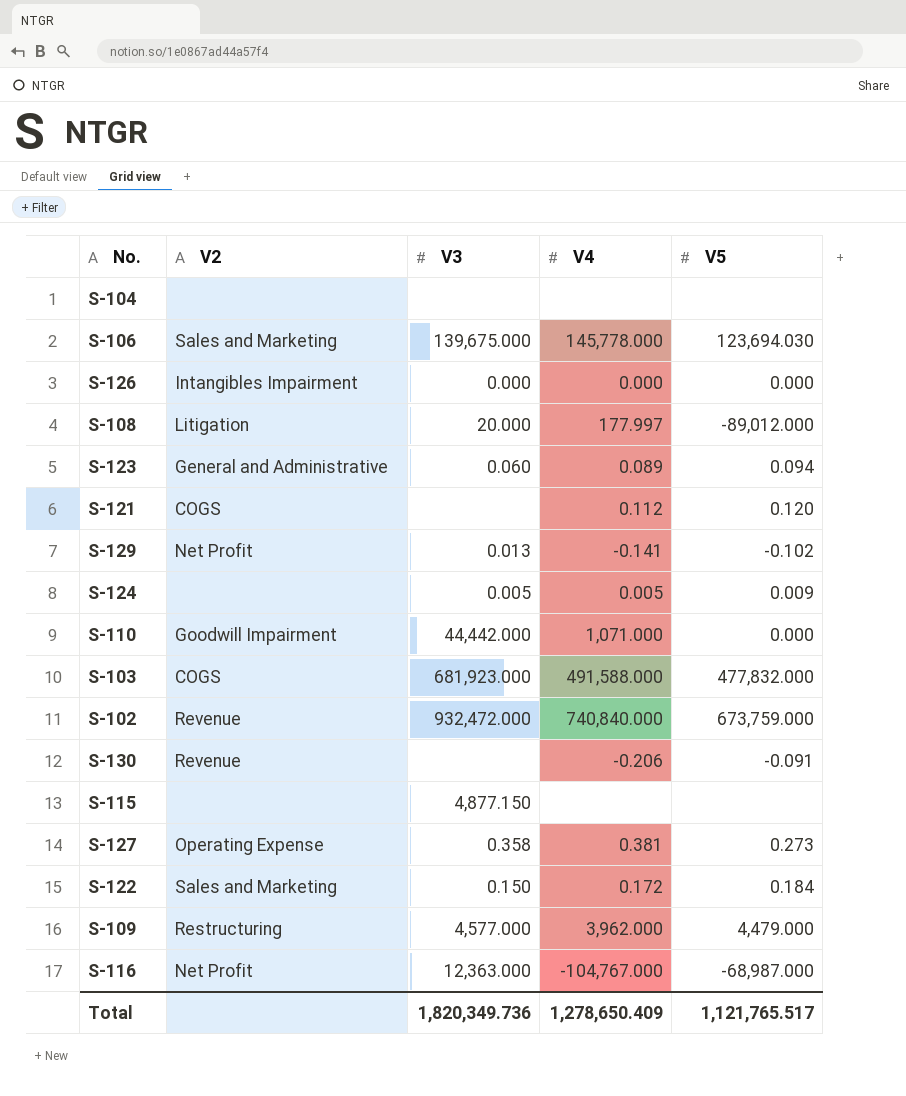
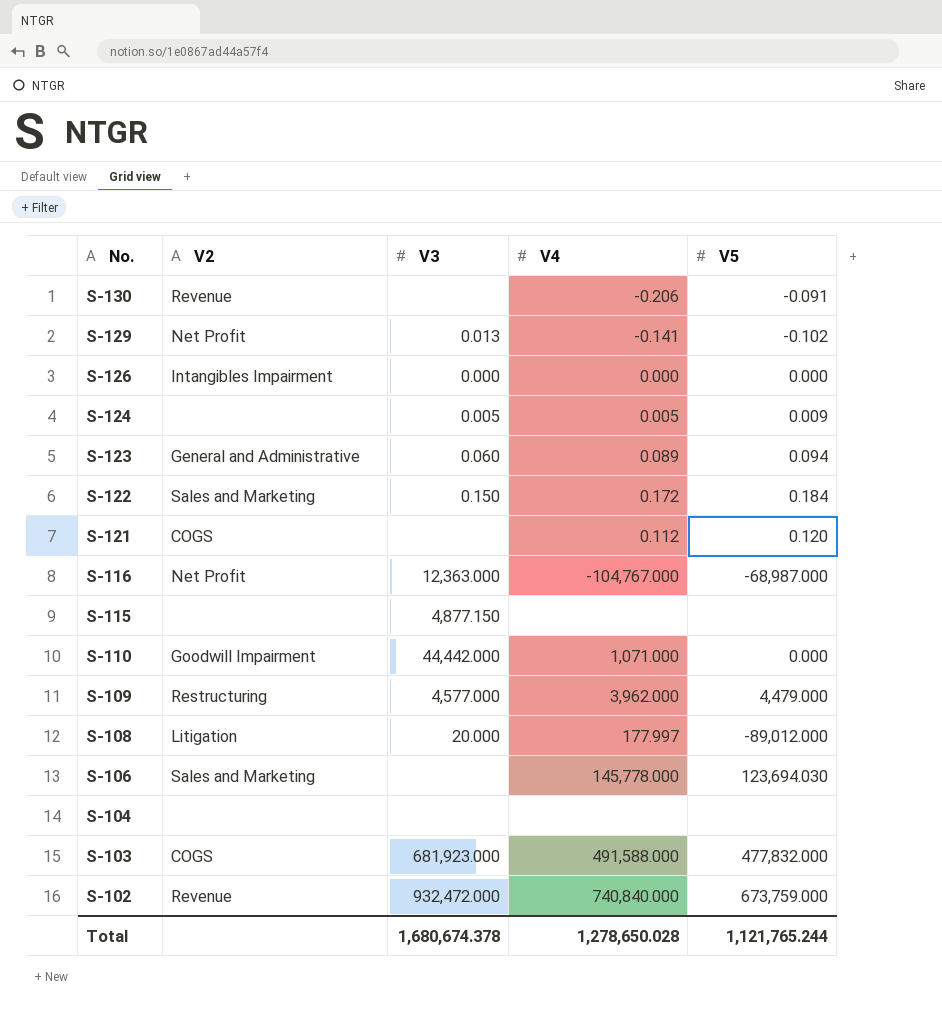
row order: none -> No. descending
row S-127: Operating Expense | 0.358 | 0.381 | 0.273 -> none
S-106 | V3: 139,675.000 -> none
Total | V3: 1,820,349.736 -> 1,680,674.378
Total | V4: 1,278,650.409 -> 1,278,650.028
Total | V5: 1,121,765.517 -> 1,121,765.244

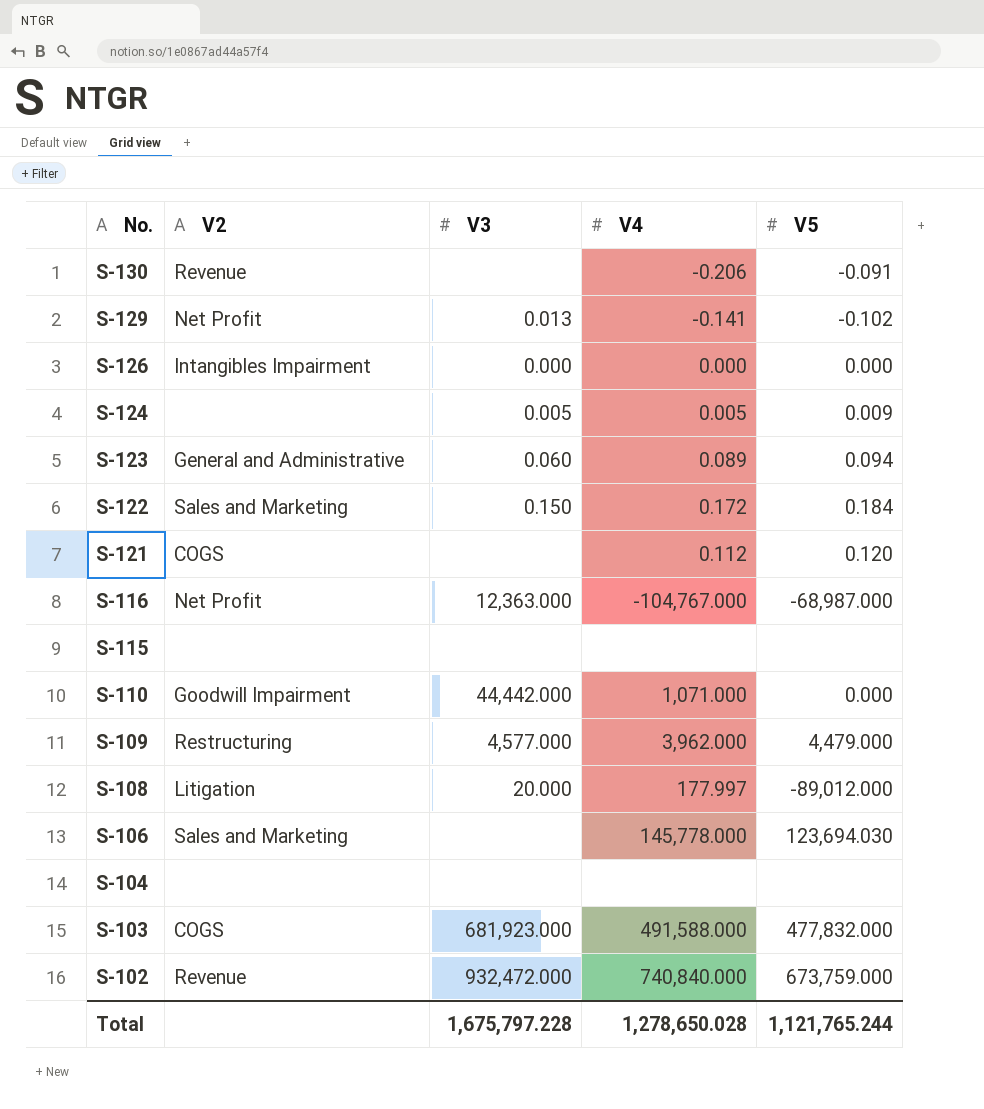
S-115 | V3: 4,877.150 -> none
Total | V3: 1,680,674.378 -> 1,675,797.228

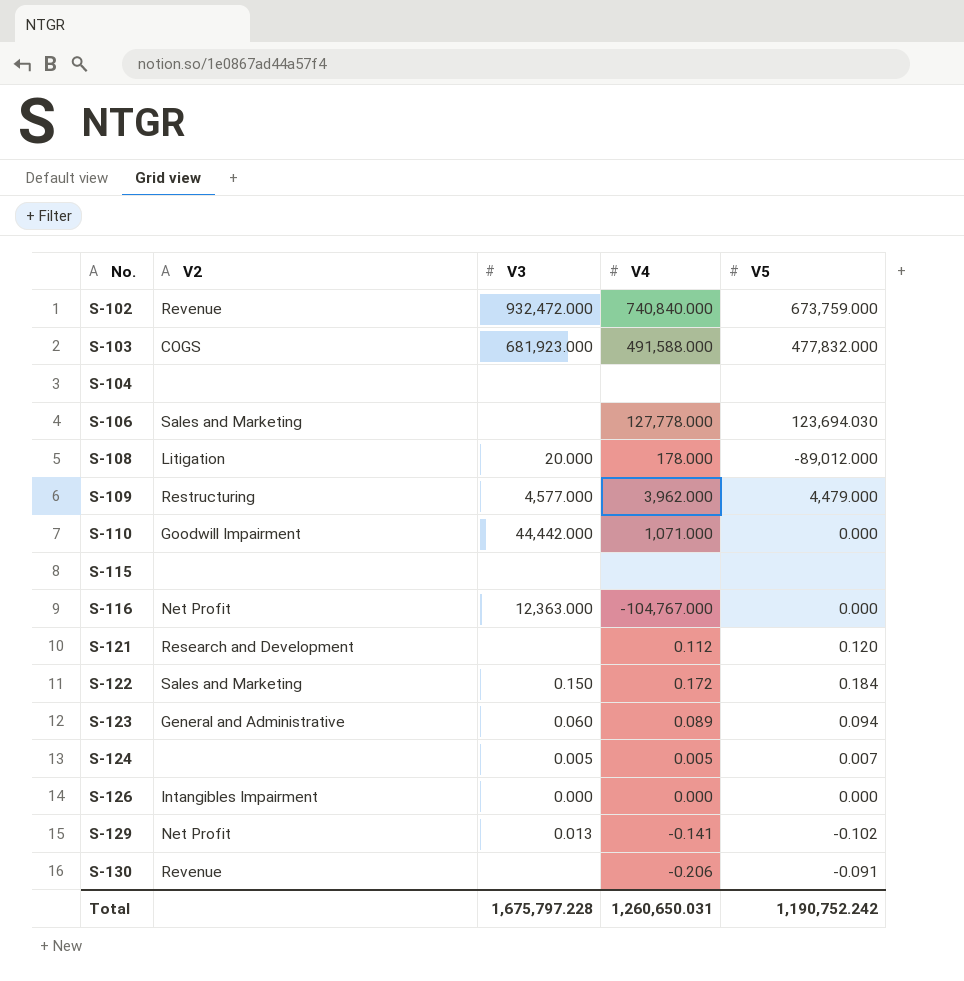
row order: No. descending -> No. ascending
S-106 | V4: 145,778.000 -> 127,778.000
S-108 | V4: 177.997 -> 178.000
S-116 | V5: -68,987.000 -> 0.000
S-121 | V2: COGS -> Research and Development
S-124 | V5: 0.009 -> 0.007
Total | V4: 1,278,650.028 -> 1,260,650.031
Total | V5: 1,121,765.244 -> 1,190,752.242

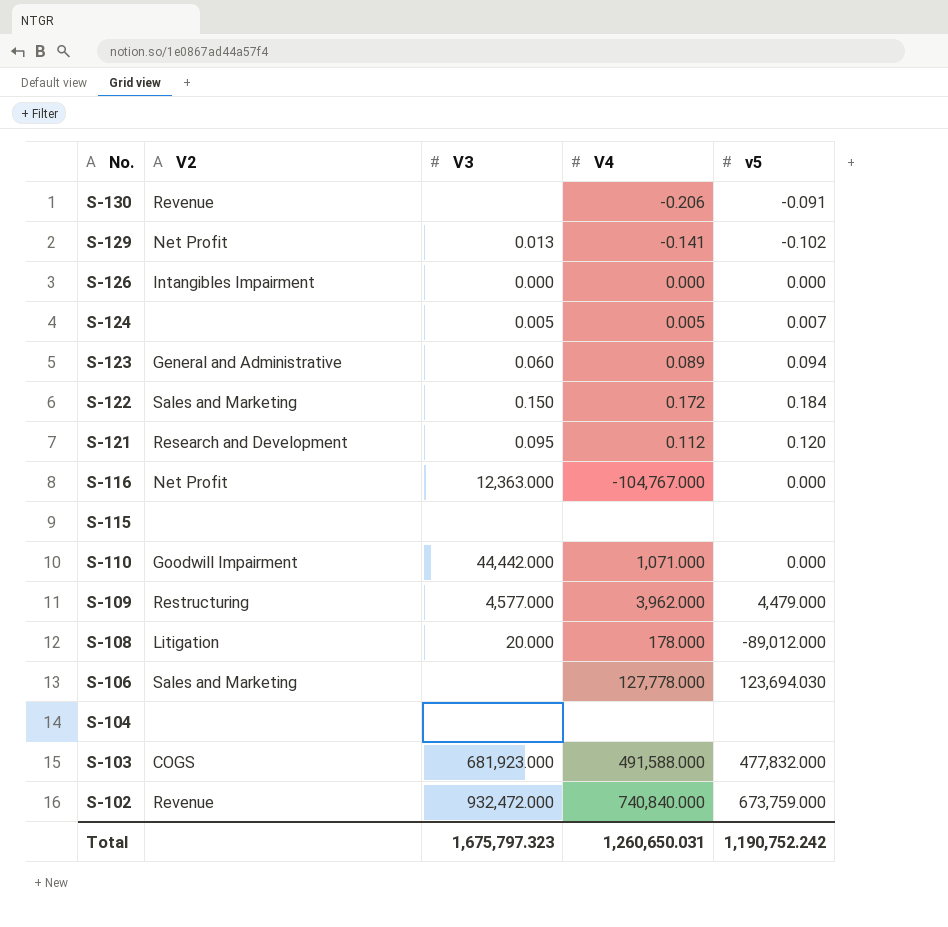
row order: No. ascending -> No. descending
column name: V5 -> v5
S-121 | V3: none -> 0.095
Total | V3: 1,675,797.228 -> 1,675,797.323

